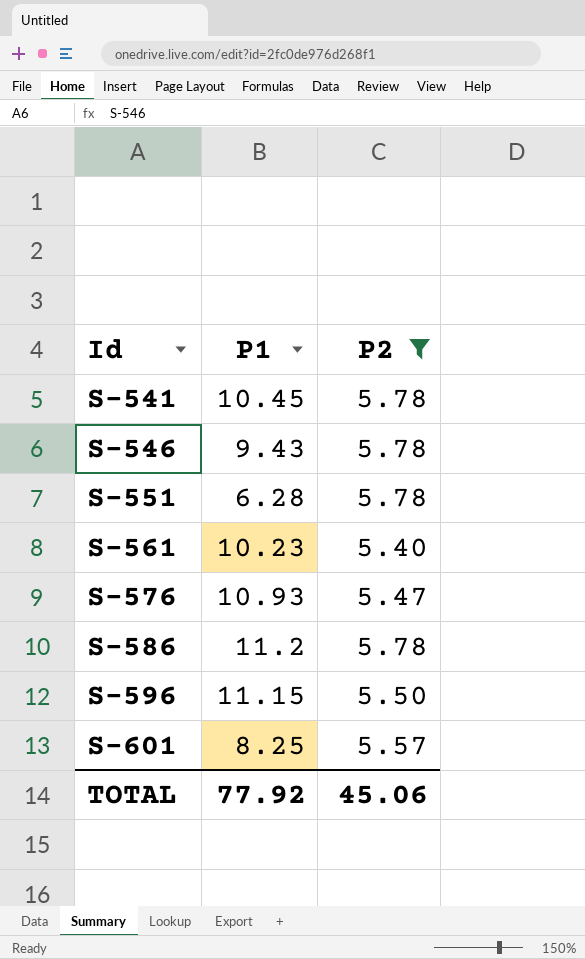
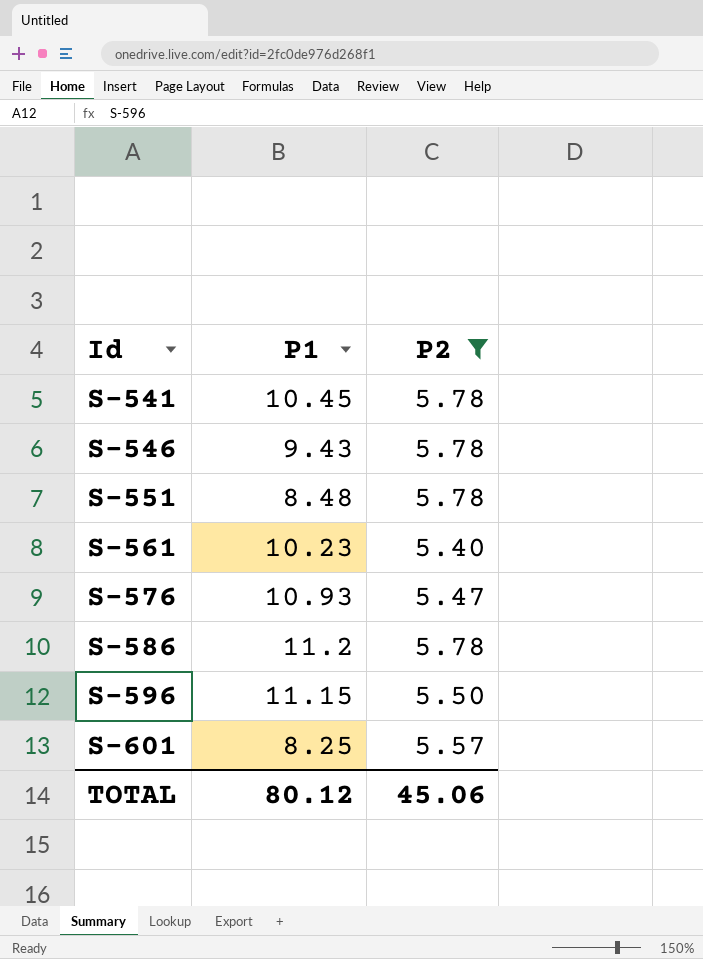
S-551 | P1: 6.28 -> 8.48
TOTAL | P1: 77.92 -> 80.12

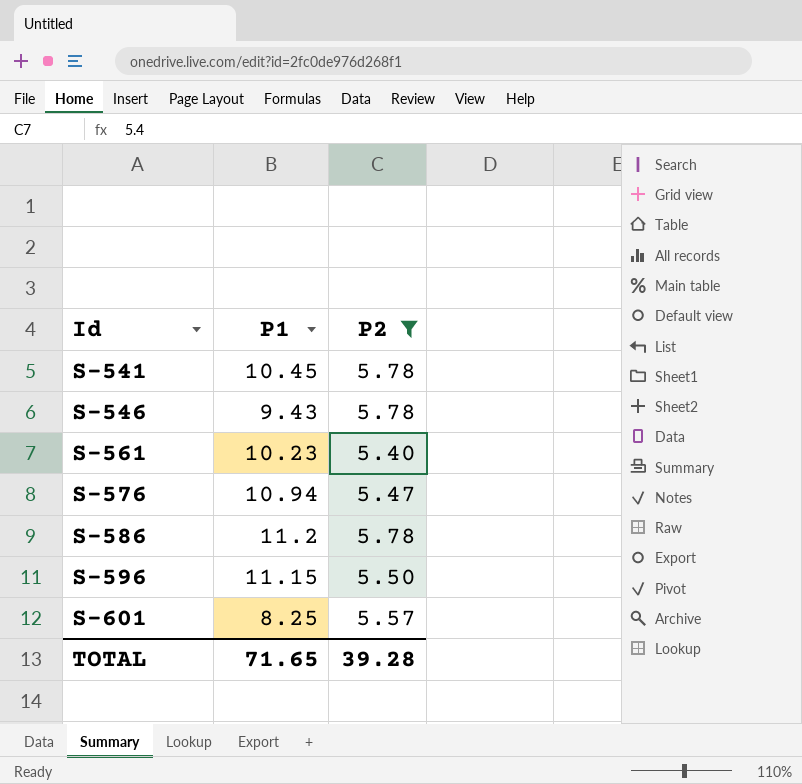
row S-551: 8.48 | 5.78 -> none
S-576 | P1: 10.93 -> 10.94
TOTAL | P1: 80.12 -> 71.65
TOTAL | P2: 45.06 -> 39.28

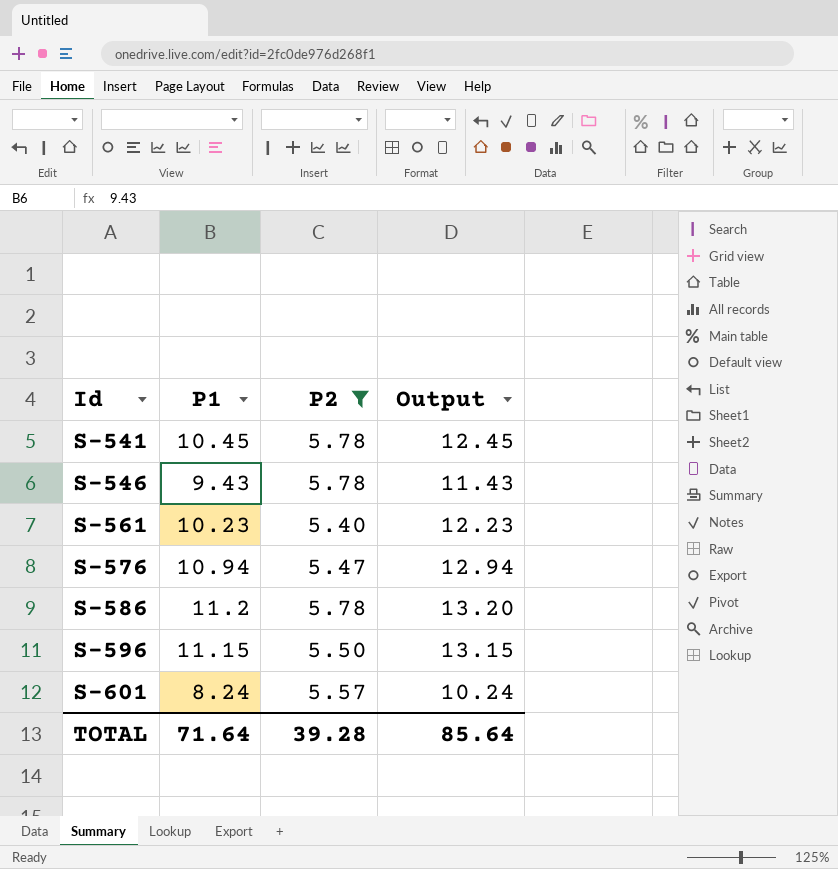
column Output | formula: none -> [P1] + 2
S-601 | P1: 8.25 -> 8.24
TOTAL | P1: 71.65 -> 71.64

